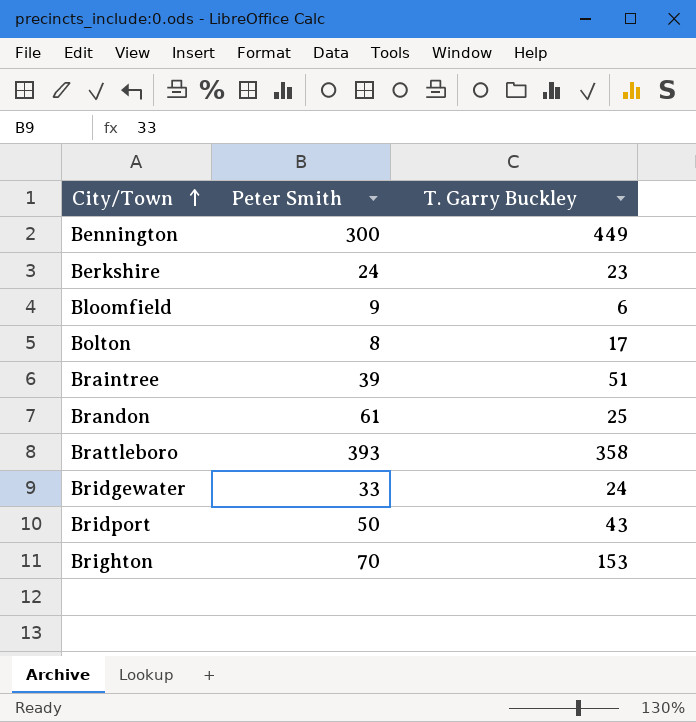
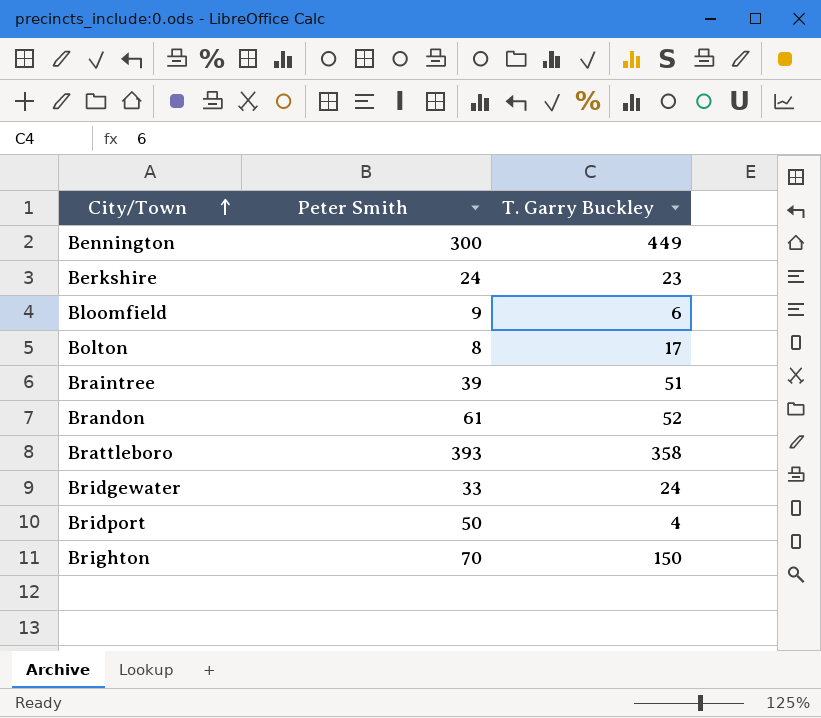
Brandon | T. Garry Buckley: 25 -> 52
Bridport | T. Garry Buckley: 43 -> 4
Brighton | T. Garry Buckley: 153 -> 150

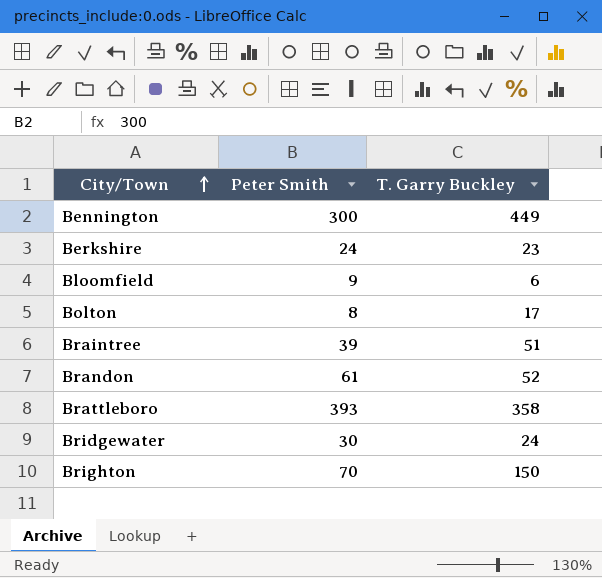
row Bridport: 50 | 4 -> none
Bridgewater | Peter Smith: 33 -> 30

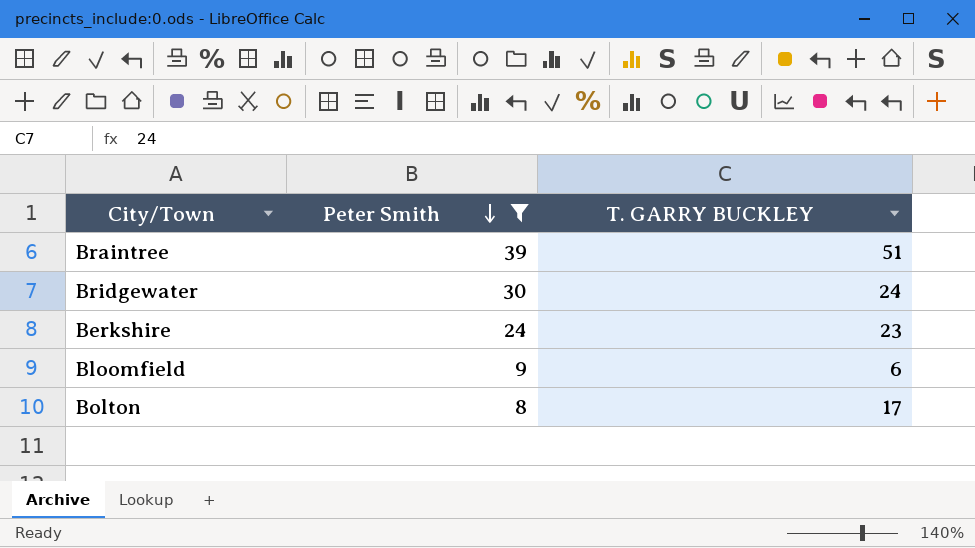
filter: none -> Peter Smith <= 39
row order: City/Town ascending -> Peter Smith descending
column name: T. Garry Buckley -> T. GARRY BUCKLEY

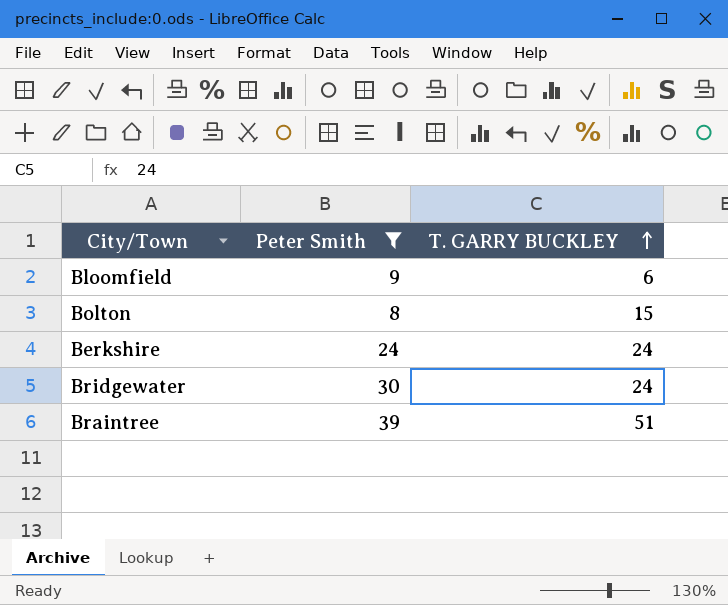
row order: Peter Smith descending -> T. GARRY BUCKLEY ascending
Bolton | T. GARRY BUCKLEY: 17 -> 15
Berkshire | T. GARRY BUCKLEY: 23 -> 24

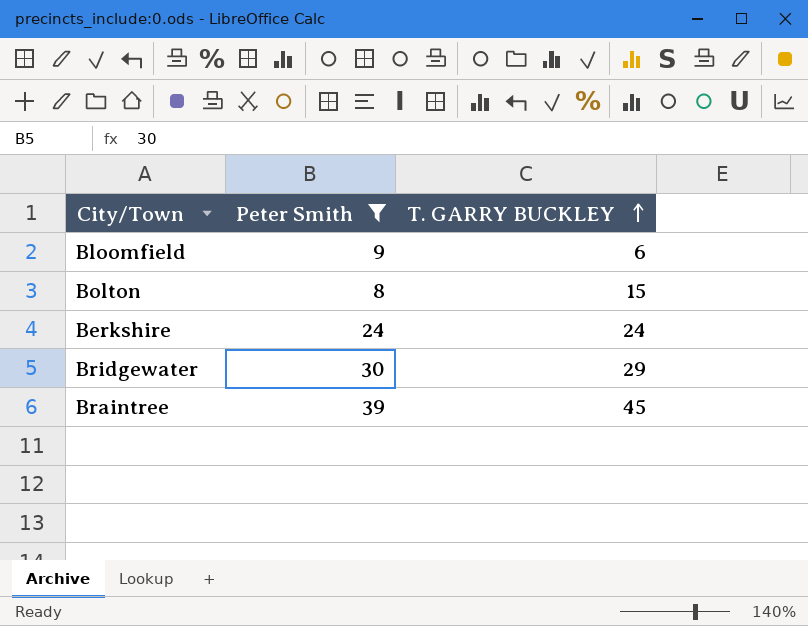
Bridgewater | T. GARRY BUCKLEY: 24 -> 29
Braintree | T. GARRY BUCKLEY: 51 -> 45

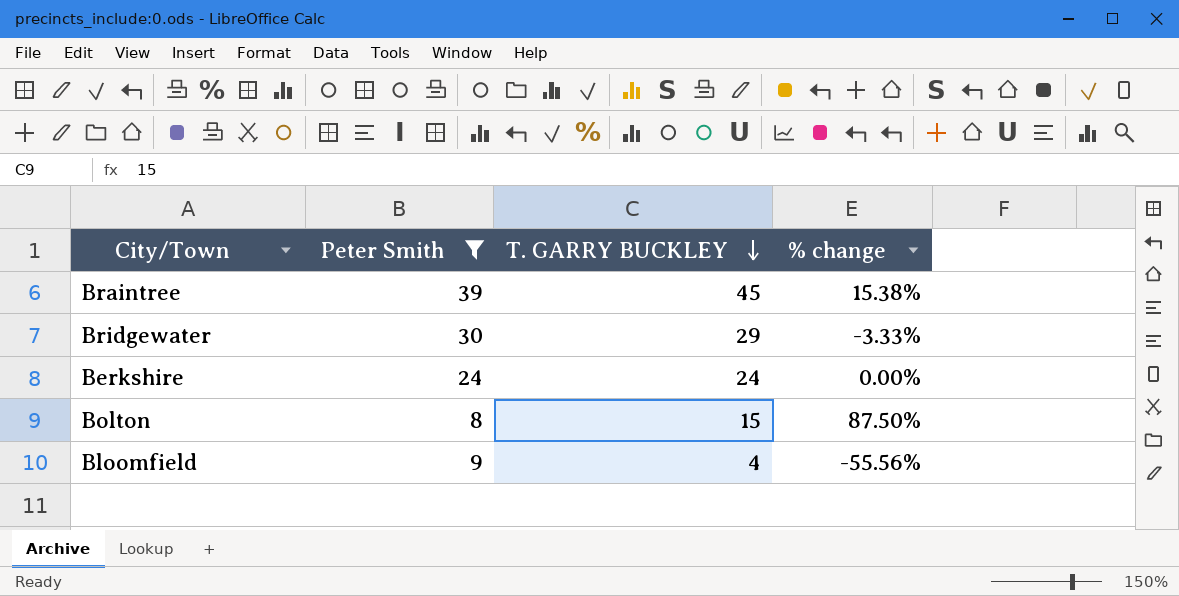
row order: T. GARRY BUCKLEY ascending -> T. GARRY BUCKLEY descending
column % change | formula: none -> ([T. GARRY BUCKLEY] - [Peter Smith]) / [Peter Smith]
Bloomfield | T. GARRY BUCKLEY: 6 -> 4

